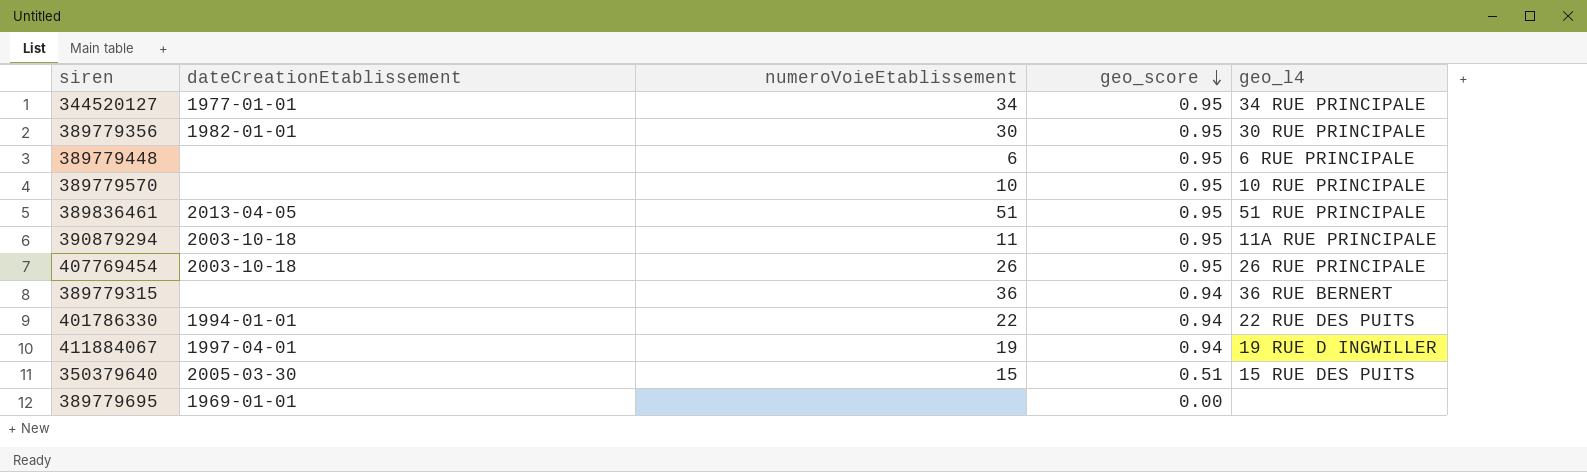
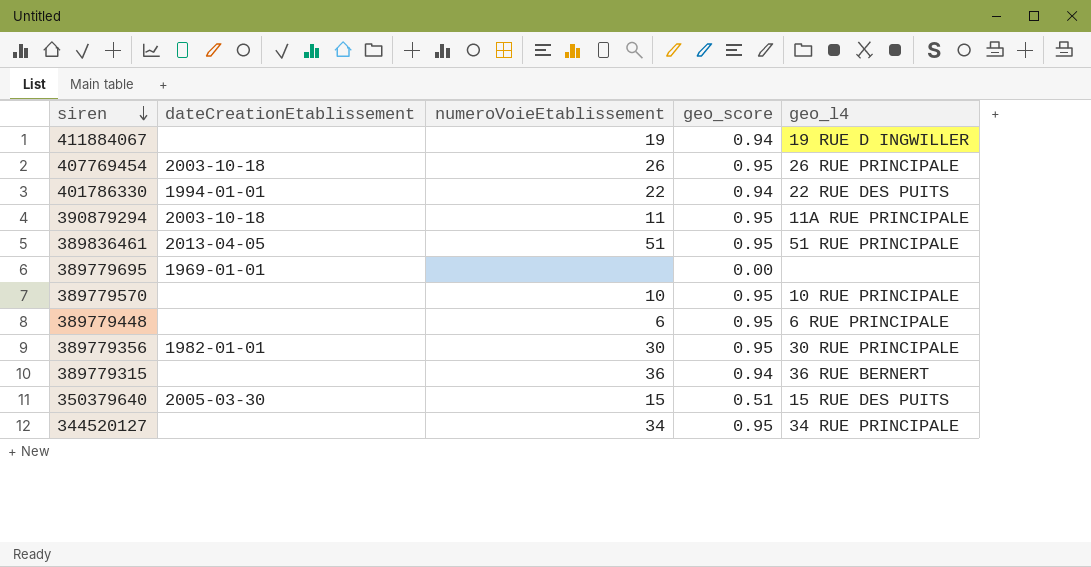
row order: geo_score descending -> siren descending
411884067 | dateCreationEtablissement: 1997-04-01 -> none
344520127 | dateCreationEtablissement: 1977-01-01 -> none

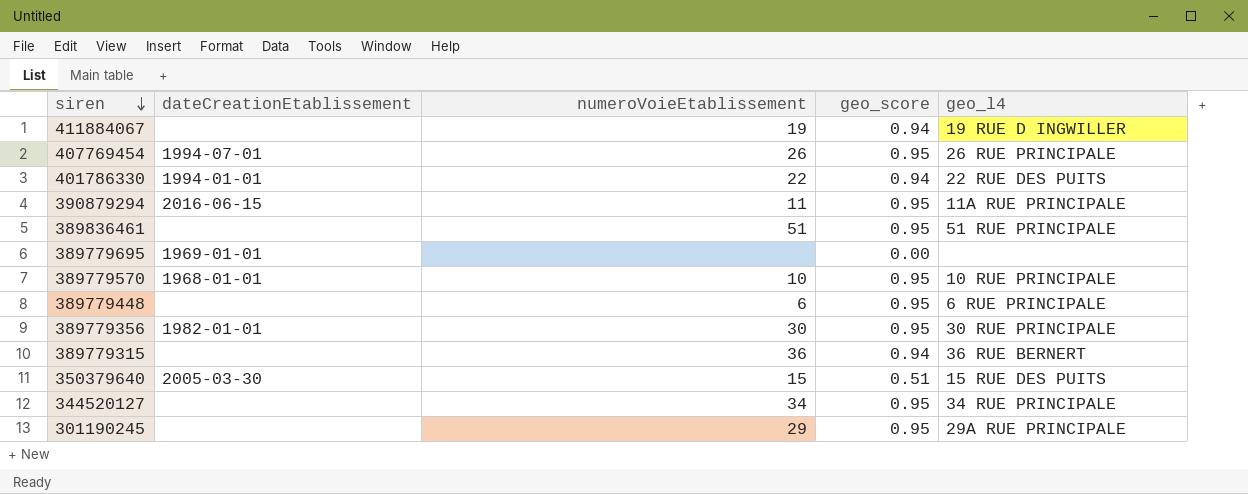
407769454 | dateCreationEtablissement: 2003-10-18 -> 1994-07-01
390879294 | dateCreationEtablissement: 2003-10-18 -> 2016-06-15
389836461 | dateCreationEtablissement: 2013-04-05 -> none
389779570 | dateCreationEtablissement: none -> 1968-01-01
row 301190245: none -> none | 29 | 0.95 | 29A RUE PRINCIPALE

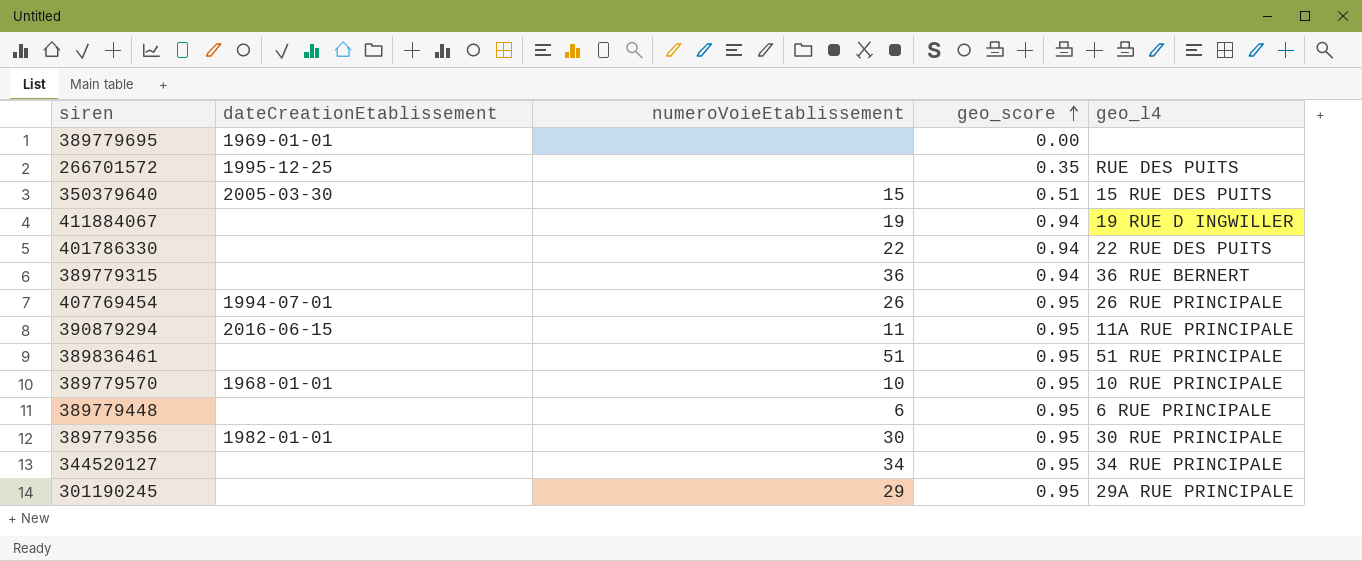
row order: siren descending -> geo_score ascending
row 266701572: none -> 1995-12-25 | none | 0.35 | RUE DES PUITS
401786330 | dateCreationEtablissement: 1994-01-01 -> none

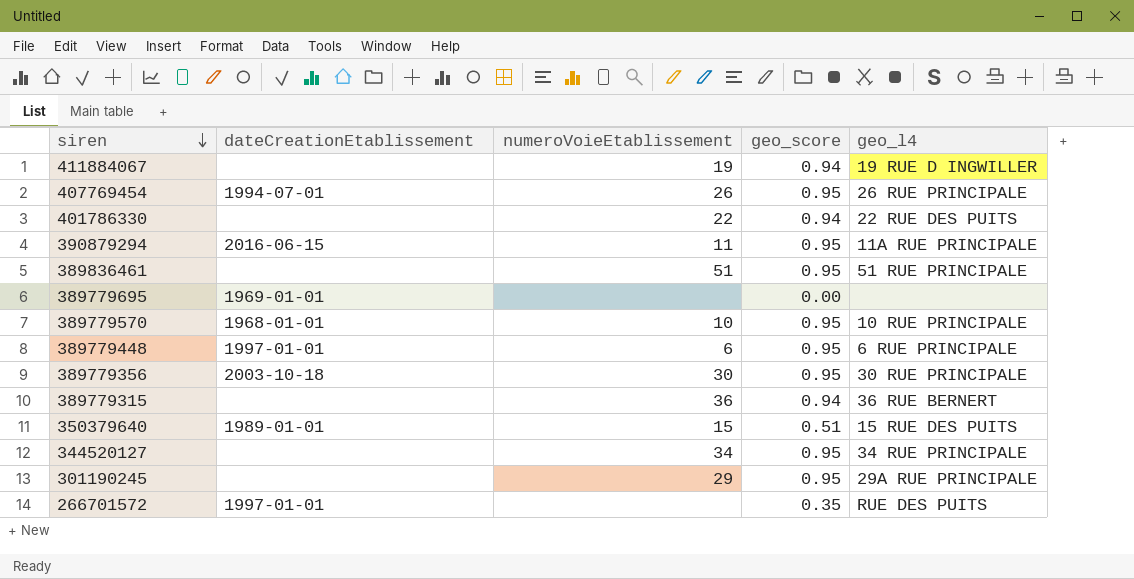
row order: geo_score ascending -> siren descending
389779448 | dateCreationEtablissement: none -> 1997-01-01
389779356 | dateCreationEtablissement: 1982-01-01 -> 2003-10-18
350379640 | dateCreationEtablissement: 2005-03-30 -> 1989-01-01
266701572 | dateCreationEtablissement: 1995-12-25 -> 1997-01-01

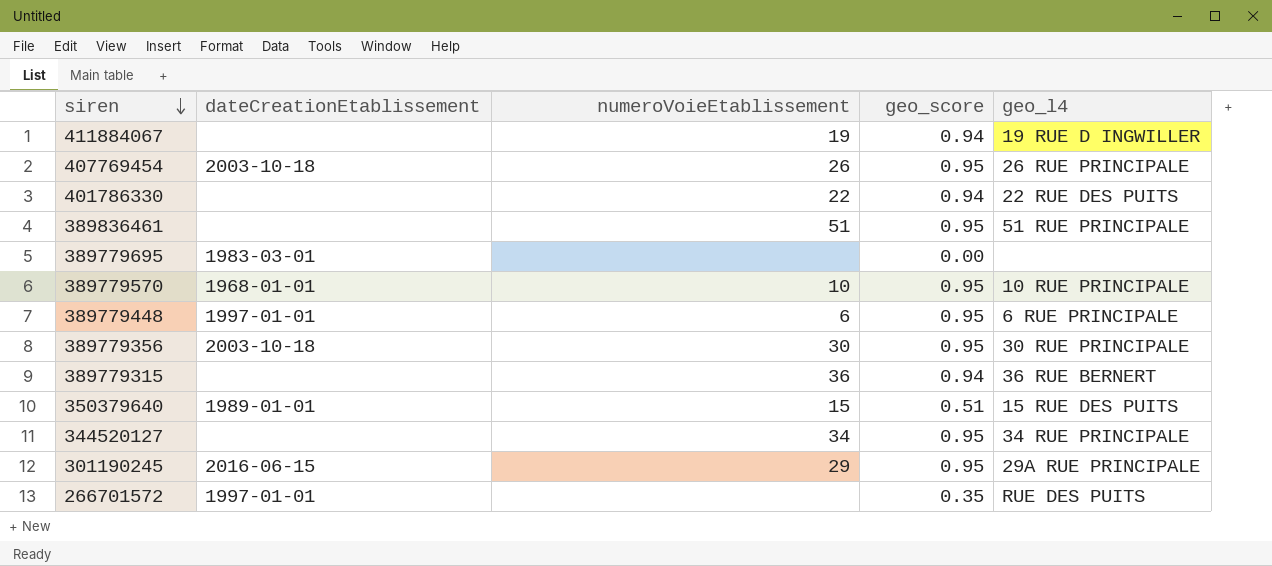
row 390879294: 2016-06-15 | 11 | 0.95 | 11A RUE PRINCIPALE -> none
407769454 | dateCreationEtablissement: 1994-07-01 -> 2003-10-18
389779695 | dateCreationEtablissement: 1969-01-01 -> 1983-03-01
301190245 | dateCreationEtablissement: none -> 2016-06-15

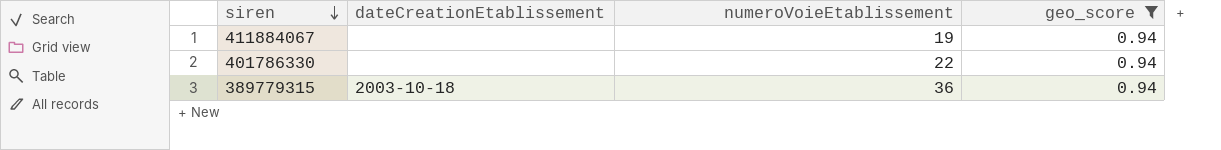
filter: none -> geo_score = 0.94
column geo_l4 | position: 5 -> none
389779315 | dateCreationEtablissement: none -> 2003-10-18

